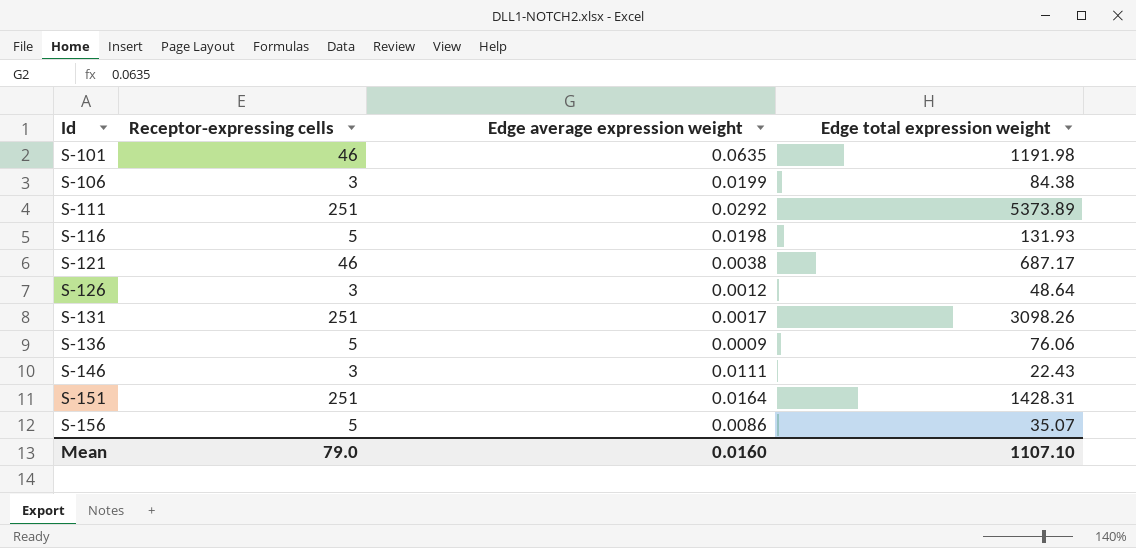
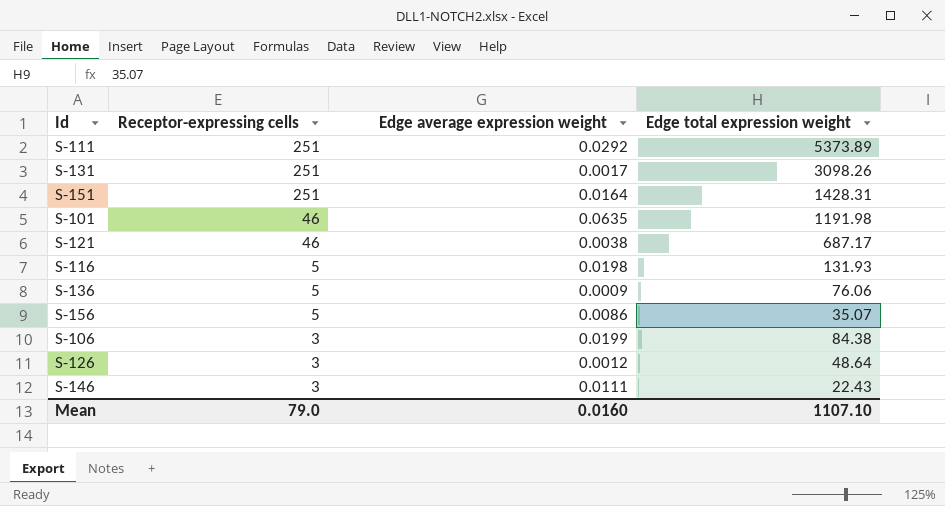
row order: Id ascending -> Receptor-expressing cells descending

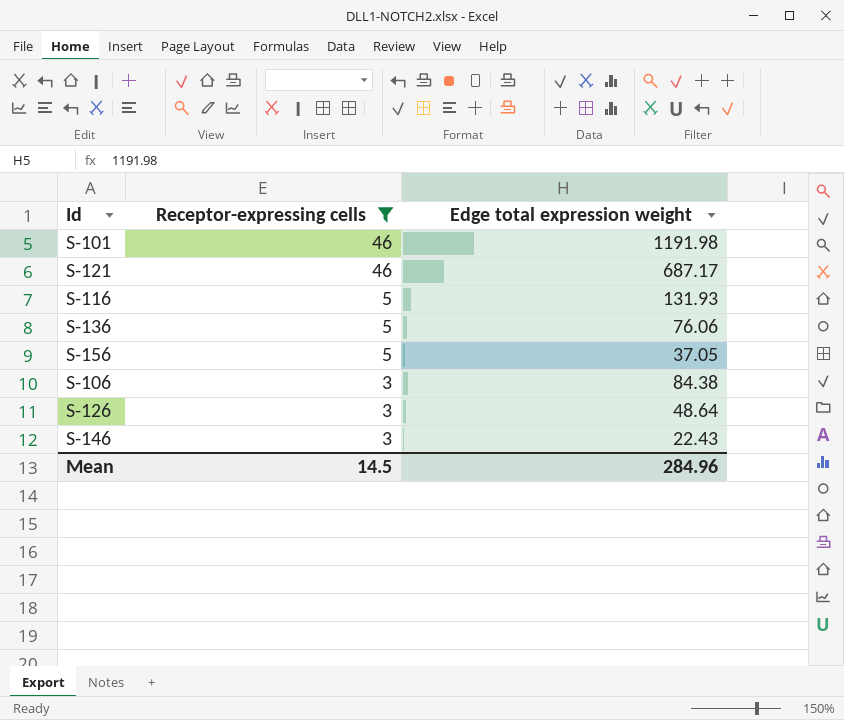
filter: none -> Receptor-expressing cells != 251
column Edge average expression weight | position: 3 -> none
S-156 | Edge total expression weight: 35.07 -> 37.05
Mean | Receptor-expressing cells: 79.0 -> 14.5
Mean | Edge total expression weight: 1107.10 -> 284.96

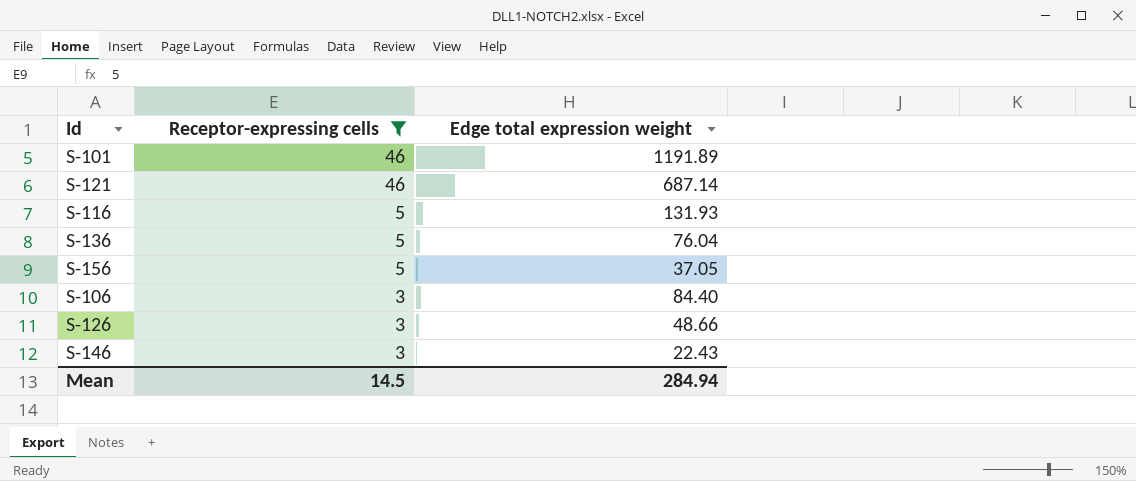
S-101 | Edge total expression weight: 1191.98 -> 1191.89
S-121 | Edge total expression weight: 687.17 -> 687.14
S-136 | Edge total expression weight: 76.06 -> 76.04
S-106 | Edge total expression weight: 84.38 -> 84.40
S-126 | Edge total expression weight: 48.64 -> 48.66
Mean | Edge total expression weight: 284.96 -> 284.94

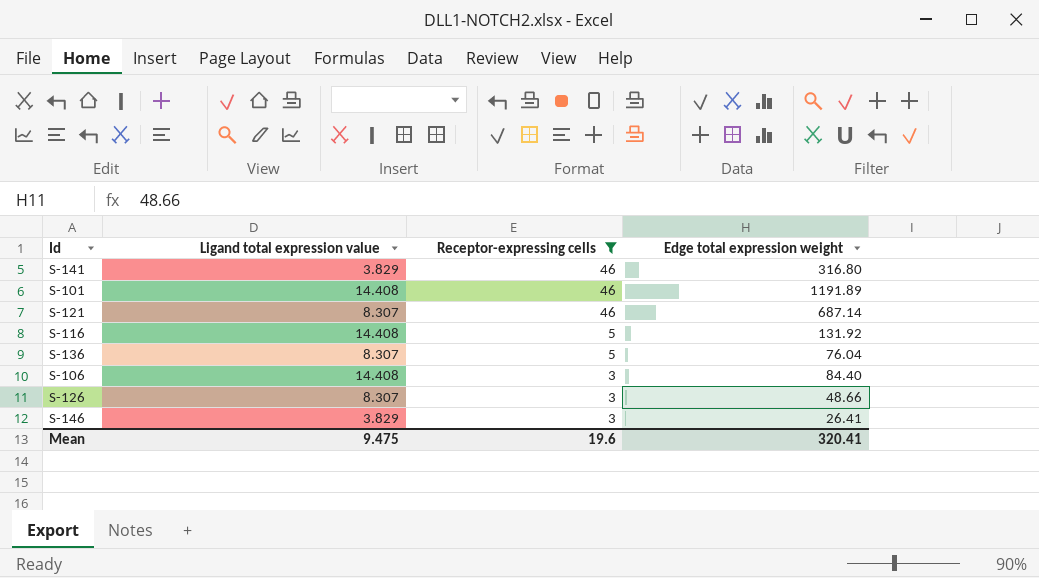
column Ligand total expression value | position: none -> 2
row S-156: 5 | 37.05 -> none
row S-141: none -> 3.829 | 46 | 316.80
S-116 | Edge total expression weight: 131.93 -> 131.92
S-146 | Edge total expression weight: 22.43 -> 26.41
Mean | Receptor-expressing cells: 14.5 -> 19.6
Mean | Edge total expression weight: 284.94 -> 320.41

